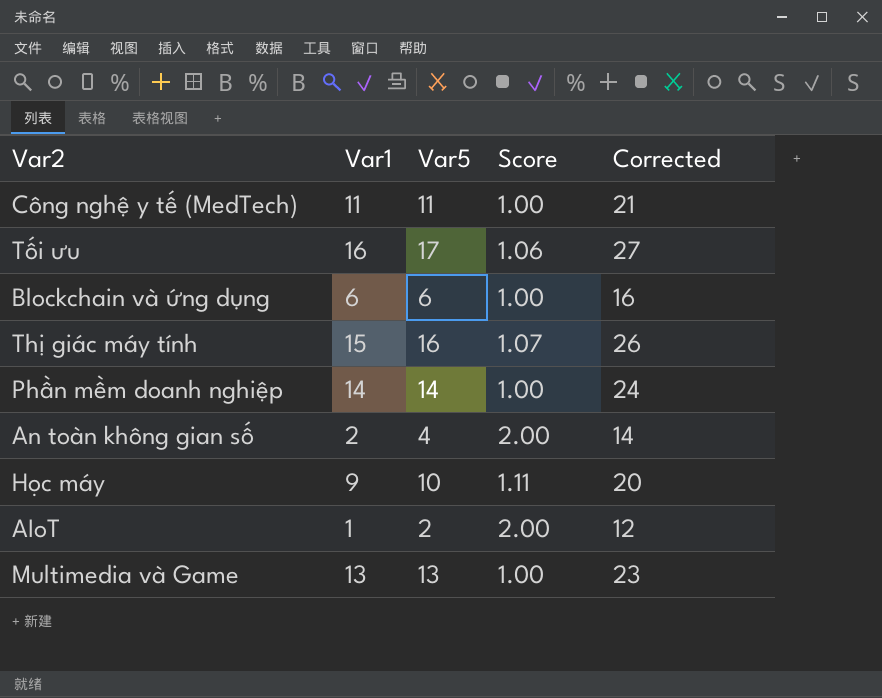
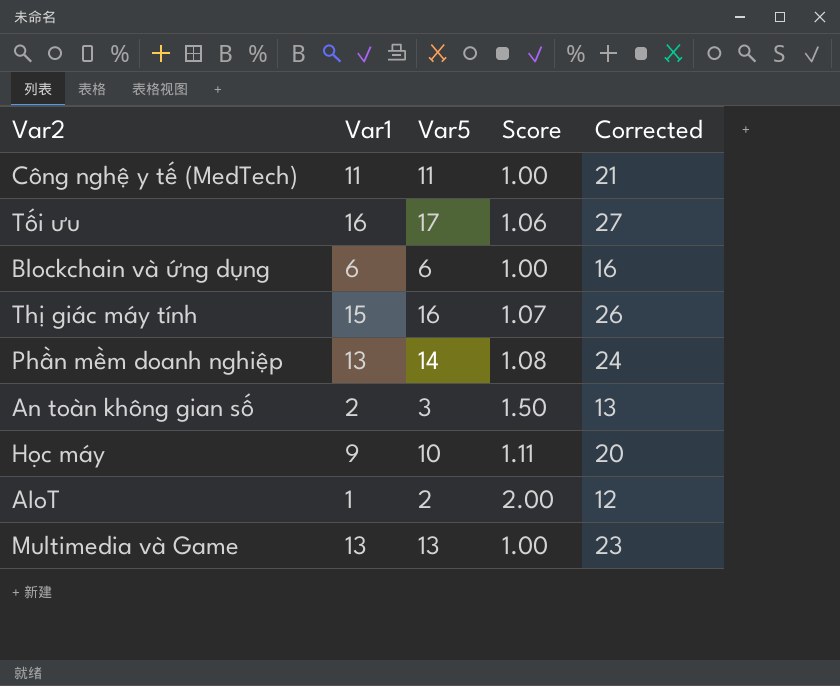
Phần mềm doanh nghiệp | Var1: 14 -> 13
Phần mềm doanh nghiệp | Score: 1.00 -> 1.08
An toàn không gian số | Var5: 4 -> 3
An toàn không gian số | Score: 2.00 -> 1.50
An toàn không gian số | Corrected: 14 -> 13

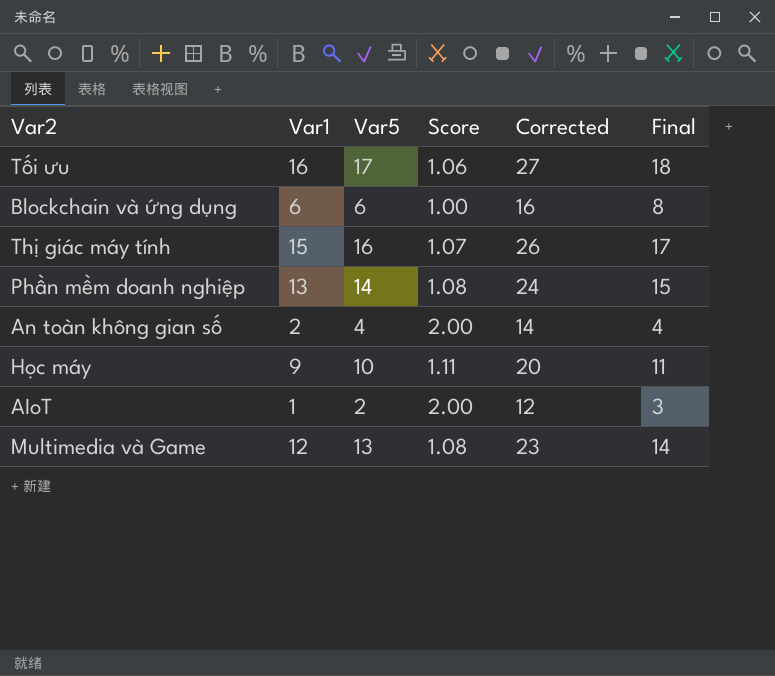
column Final | formula: none -> [Var1] + 2
row Công nghệ y tế (MedTech): 11 | 11 | 1.00 | 21 -> none
An toàn không gian số | Var5: 3 -> 4
An toàn không gian số | Score: 1.50 -> 2.00
An toàn không gian số | Corrected: 13 -> 14
Multimedia và Game | Var1: 13 -> 12
Multimedia và Game | Score: 1.00 -> 1.08

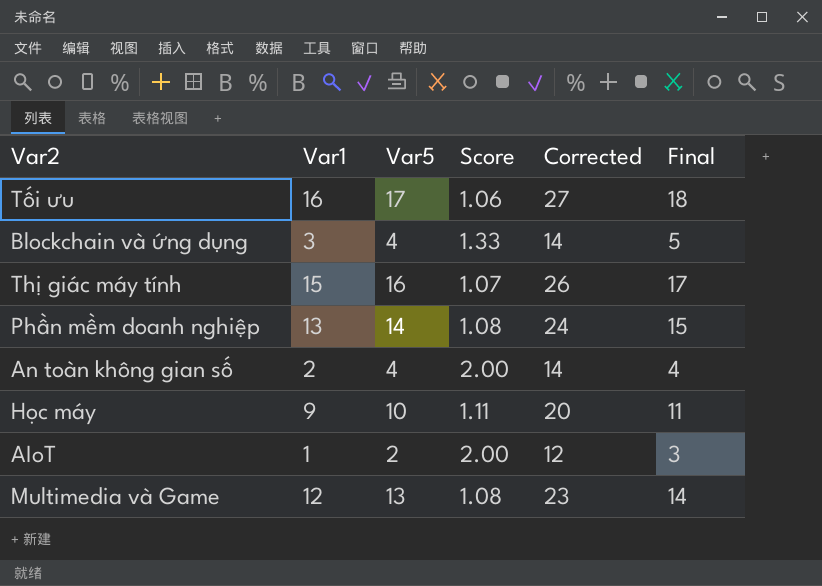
Blockchain và ứng dụng | Var1: 6 -> 3
Blockchain và ứng dụng | Var5: 6 -> 4
Blockchain và ứng dụng | Score: 1.00 -> 1.33
Blockchain và ứng dụng | Corrected: 16 -> 14
Blockchain và ứng dụng | Final: 8 -> 5

